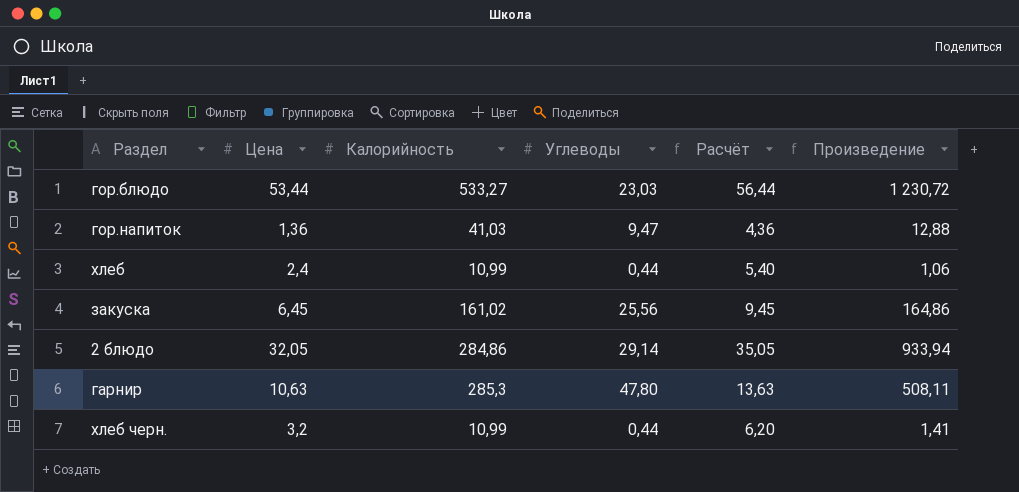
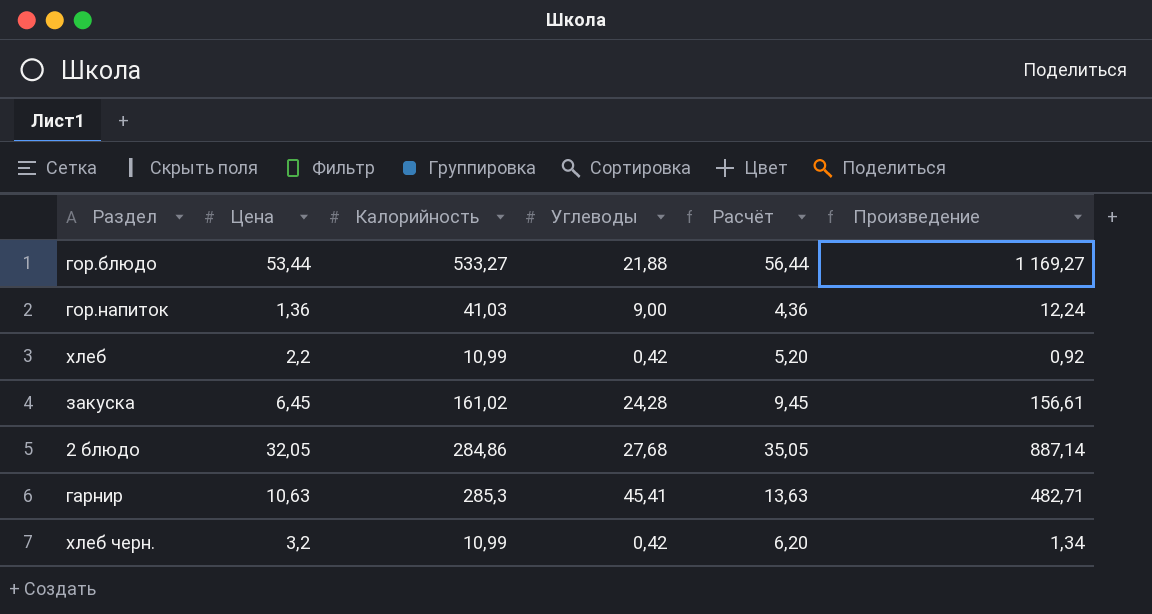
гор.блюдо | Углеводы: 23,03 -> 21,88
гор.блюдо | Произведение: 1 230,72 -> 1 169,27
гор.напиток | Углеводы: 9,47 -> 9,00
гор.напиток | Произведение: 12,88 -> 12,24
хлеб | Цена: 2,4 -> 2,2
хлеб | Углеводы: 0,44 -> 0,42
хлеб | Расчёт: 5,40 -> 5,20
хлеб | Произведение: 1,06 -> 0,92
закуска | Углеводы: 25,56 -> 24,28
закуска | Произведение: 164,86 -> 156,61
2 блюдо | Углеводы: 29,14 -> 27,68
2 блюдо | Произведение: 933,94 -> 887,14
гарнир | Углеводы: 47,80 -> 45,41
гарнир | Произведение: 508,11 -> 482,71
хлеб черн. | Углеводы: 0,44 -> 0,42
хлеб черн. | Произведение: 1,41 -> 1,34

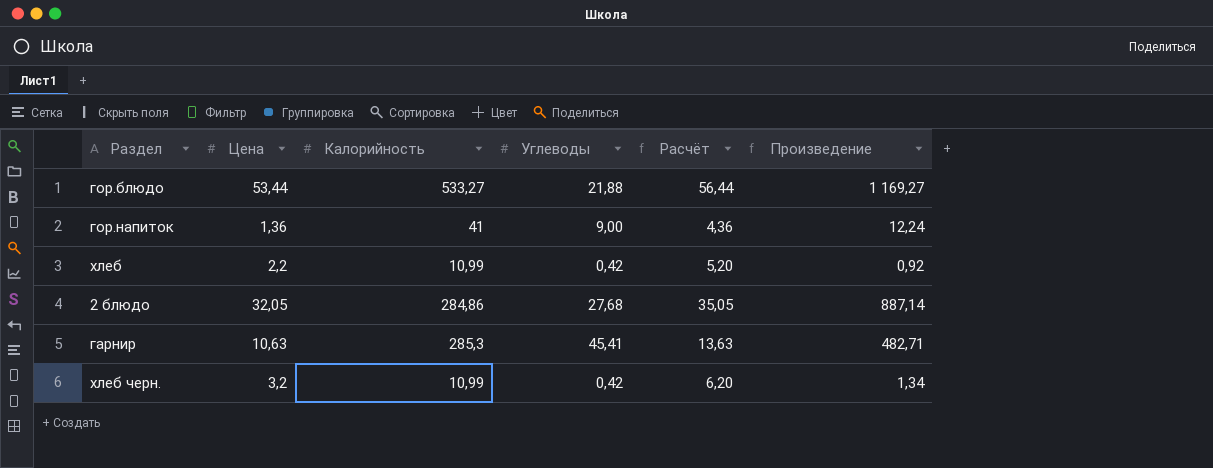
row закуска: 6,45 | 161,02 | 24,28 | 9,45 | 156,61 -> none
гор.напиток | Калорийность: 41,03 -> 41

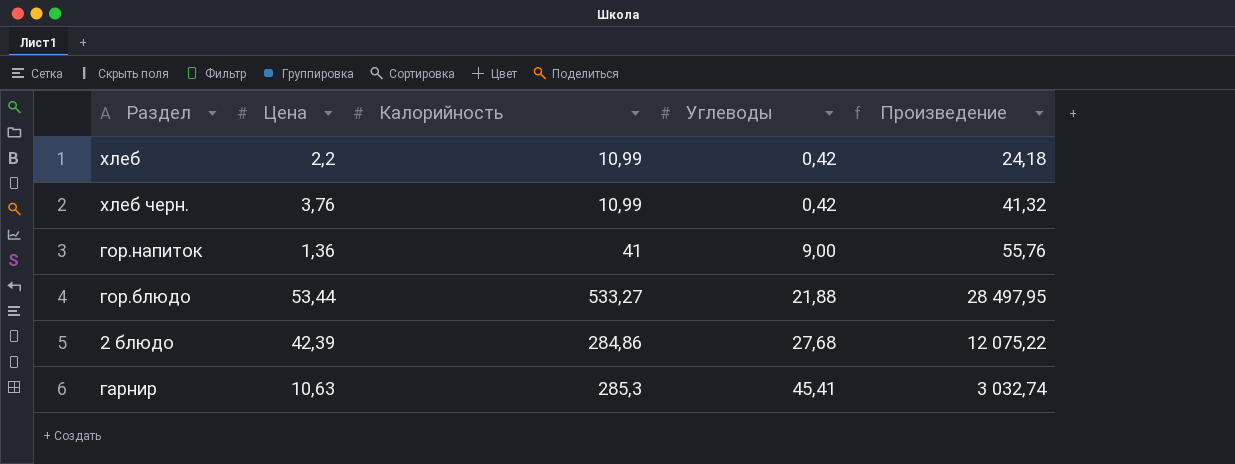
row order: none -> Углеводы ascending
column Расчёт | formula: [Цена] + 3 -> none
column Произведение | formula: [Цена] * [Углеводы] -> [Цена] * [Калорийность]
хлеб черн. | Цена: 3,2 -> 3,76
2 блюдо | Цена: 32,05 -> 42,39

